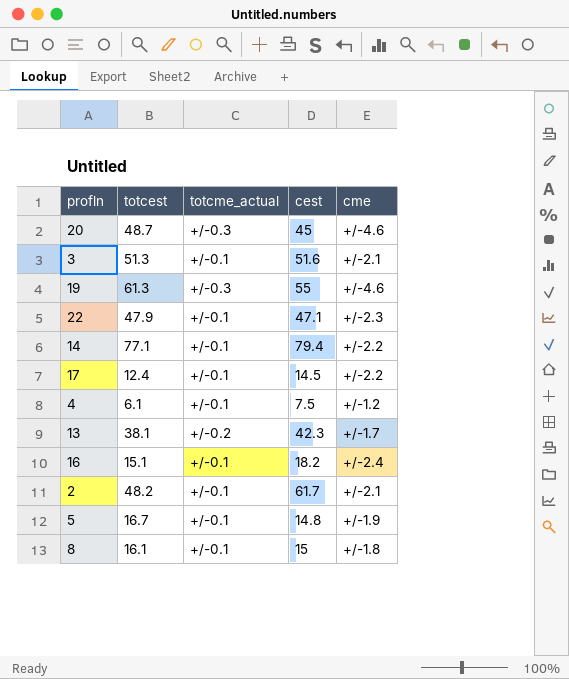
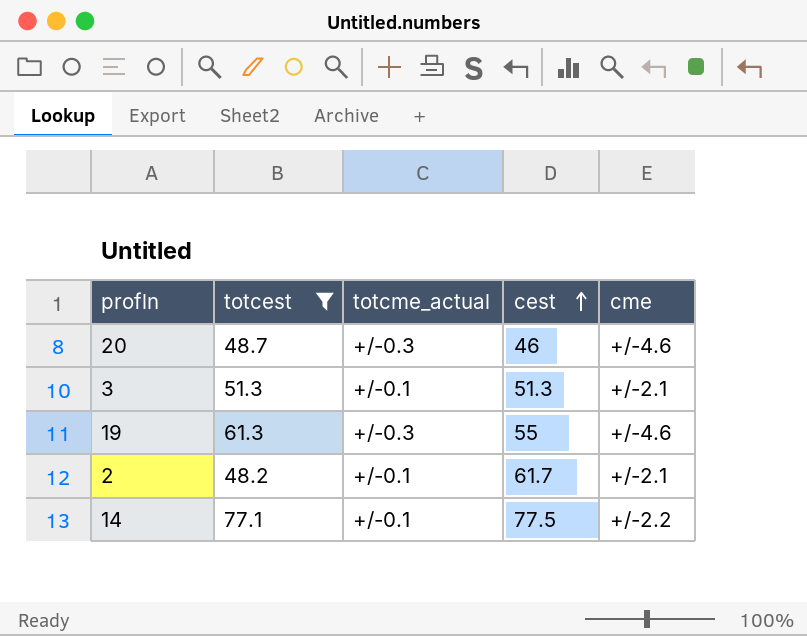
filter: none -> totcest >= 48.2
row order: none -> cest ascending
20 | cest: 45 -> 46
3 | cest: 51.6 -> 51.3
14 | cest: 79.4 -> 77.5

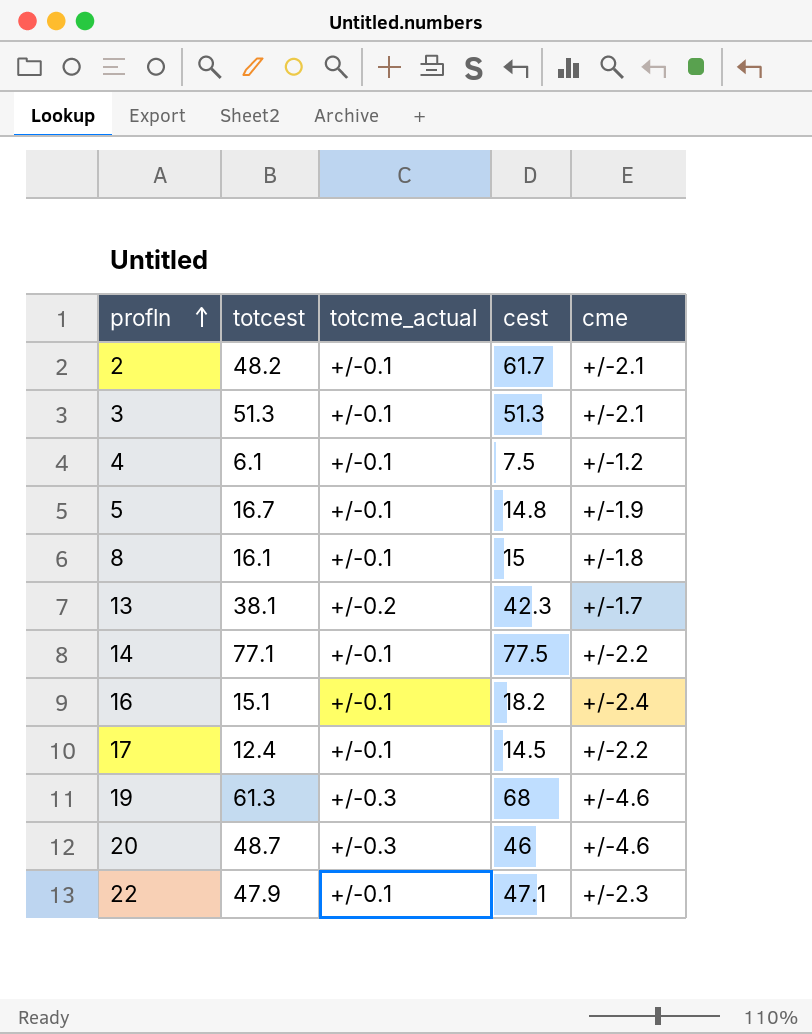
filter: totcest >= 48.2 -> none
row order: cest ascending -> profln ascending
19 | cest: 55 -> 68

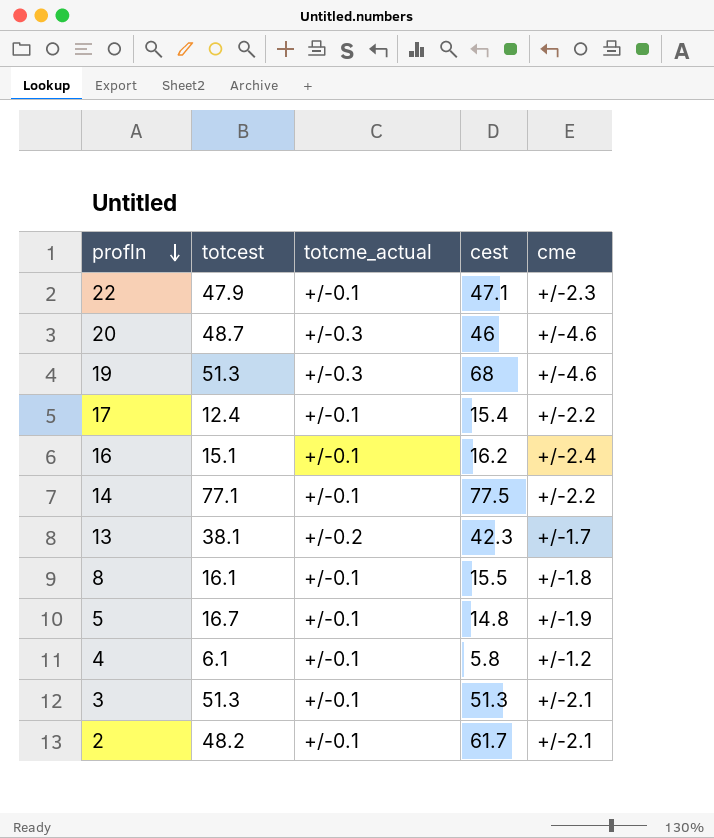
row order: profln ascending -> profln descending
19 | totcest: 61.3 -> 51.3
17 | cest: 14.5 -> 15.4
16 | cest: 18.2 -> 16.2
8 | cest: 15 -> 15.5
4 | cest: 7.5 -> 5.8

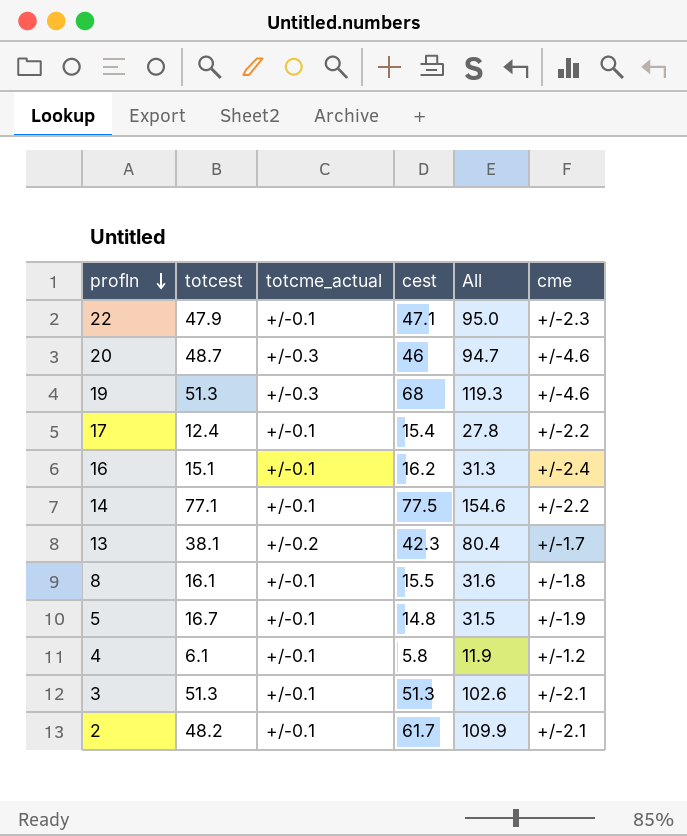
column All | formula: none -> [totcest] + [cest]

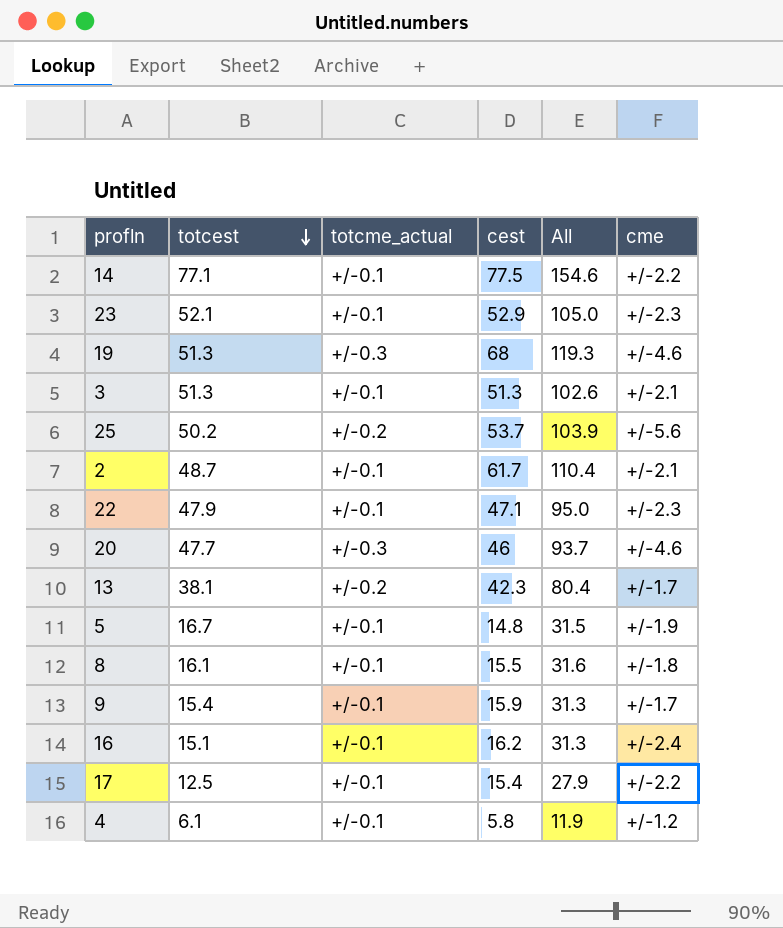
row order: profln descending -> totcest descending
row 23: none -> 52.1 | +/-0.1 | 52.9 | 105.0 | +/-2.3
row 25: none -> 50.2 | +/-0.2 | 53.7 | 103.9 | +/-5.6
2 | totcest: 48.2 -> 48.7
2 | All: 109.9 -> 110.4
20 | totcest: 48.7 -> 47.7
20 | All: 94.7 -> 93.7
row 9: none -> 15.4 | +/-0.1 | 15.9 | 31.3 | +/-1.7
17 | totcest: 12.4 -> 12.5
17 | All: 27.8 -> 27.9

